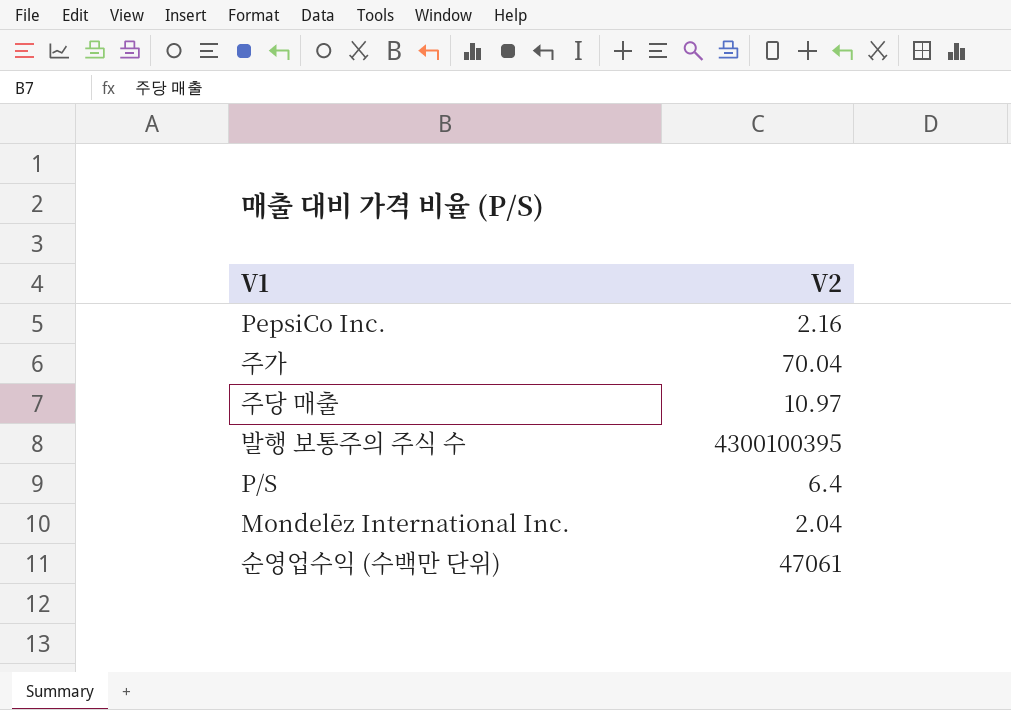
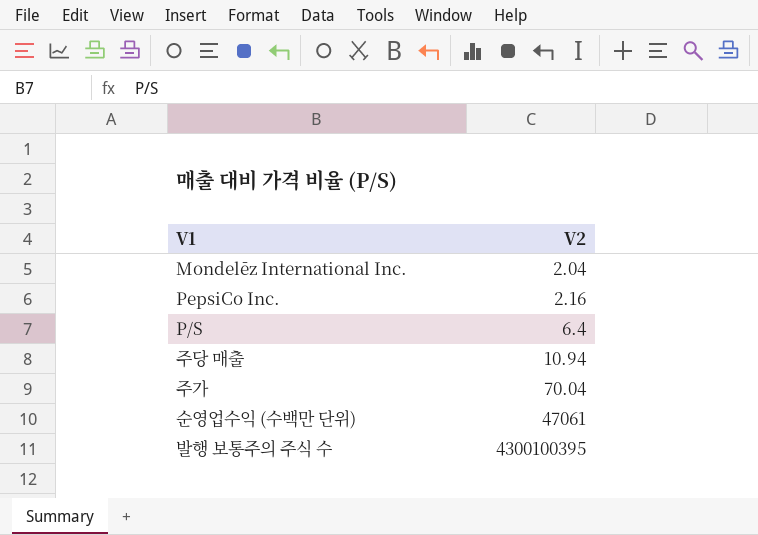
row order: none -> V2 ascending
주당 매출 | V2: 10.97 -> 10.94

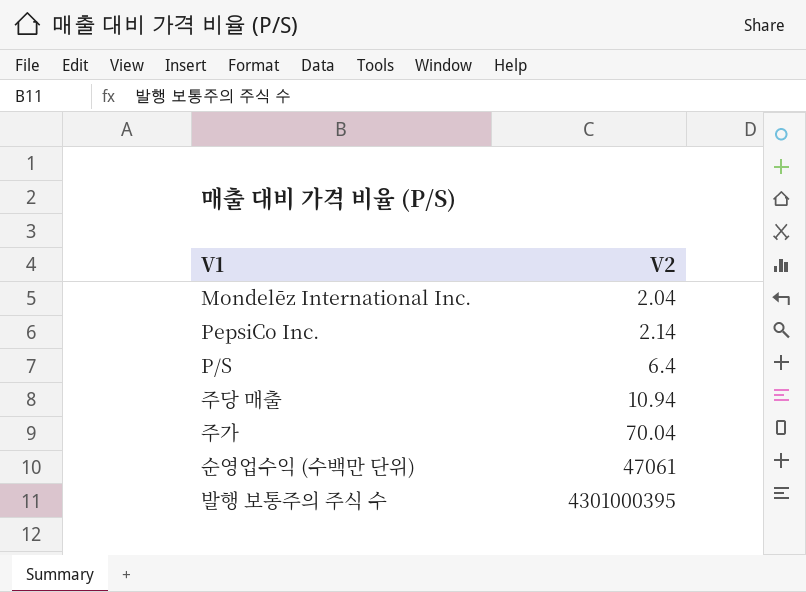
PepsiCo Inc. | V2: 2.16 -> 2.14
발행 보통주의 주식 수 | V2: 4300100395 -> 4301000395

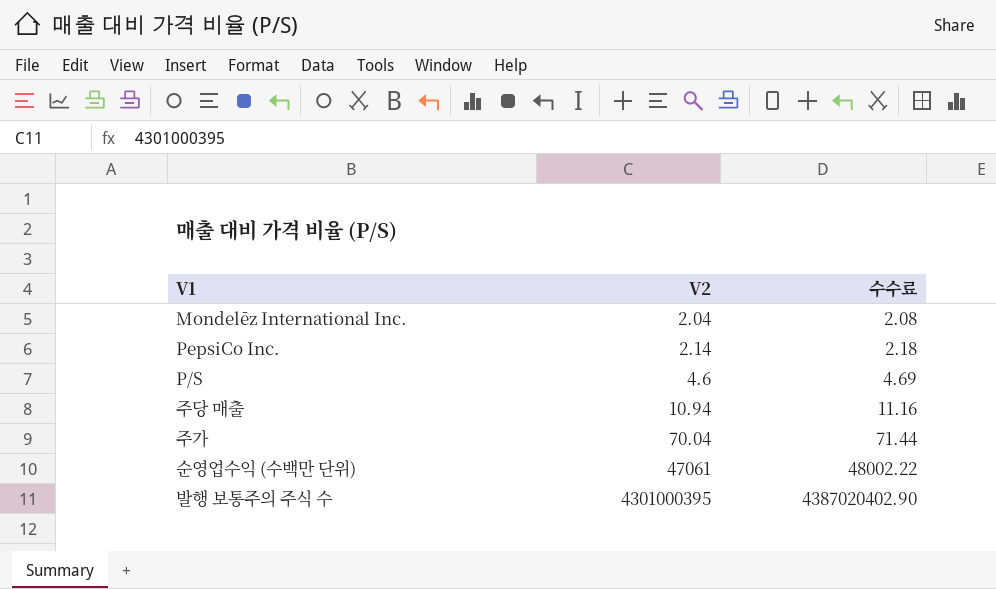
column 수수료 | formula: none -> [V2] * 1.02
P/S | V2: 6.4 -> 4.6

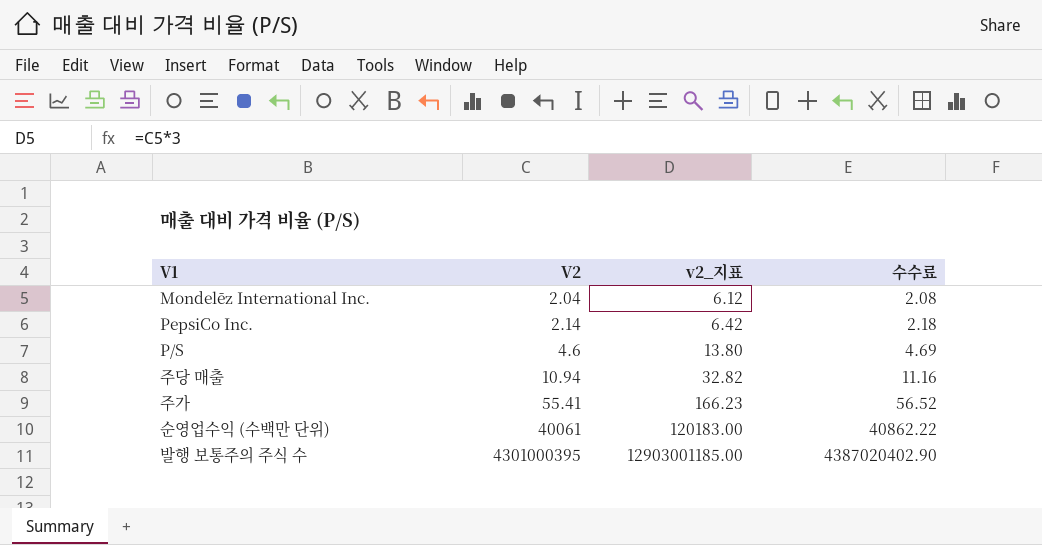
column v2_지표 | formula: none -> [V2] * 3
주가 | V2: 70.04 -> 55.41
주가 | 수수료: 71.44 -> 56.52
순영업수익 (수백만 단위) | V2: 47061 -> 40061
순영업수익 (수백만 단위) | 수수료: 48002.22 -> 40862.22

